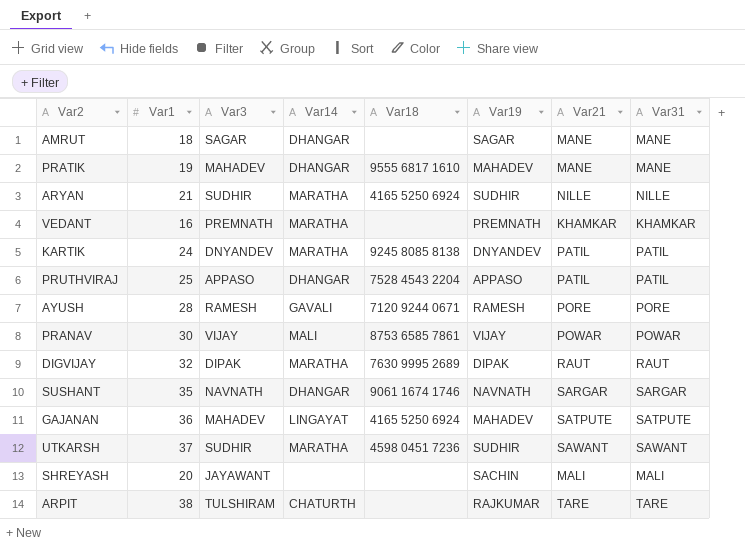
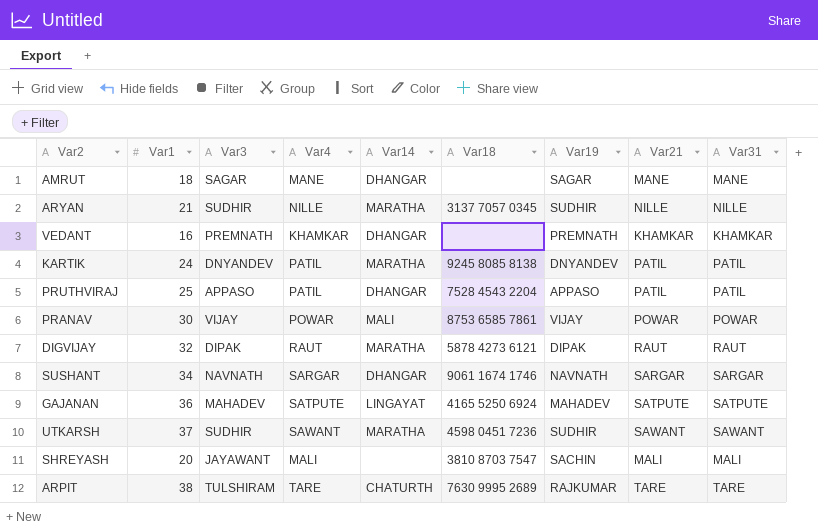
column Var4 | position: none -> 4
row PRATIK: 19 | MAHADEV | DHANGAR | 9555 6817 1610 | MAHADEV | MANE | MANE -> none
row AYUSH: 28 | RAMESH | GAVALI | 7120 9244 0671 | RAMESH | PORE | PORE -> none
ARYAN | Var18: 4165 5250 6924 -> 3137 7057 0345
VEDANT | Var14: MARATHA -> DHANGAR
DIGVIJAY | Var18: 7630 9995 2689 -> 5878 4273 6121
SUSHANT | Var1: 35 -> 34
SHREYASH | Var18: none -> 3810 8703 7547
ARPIT | Var18: none -> 7630 9995 2689

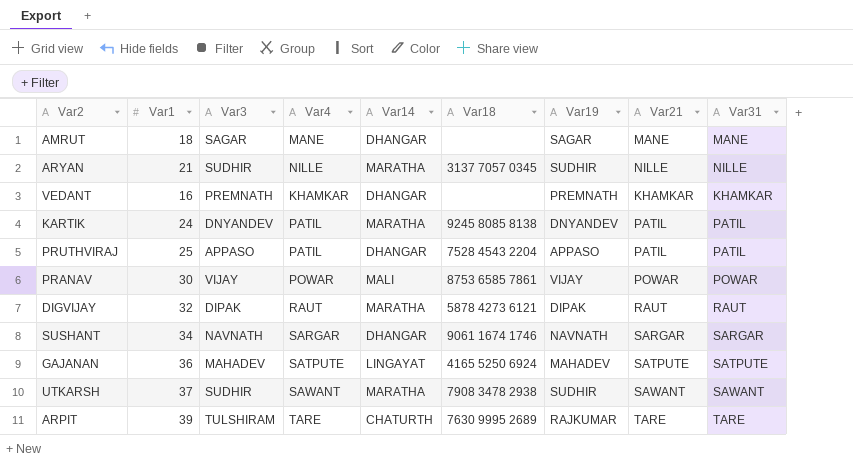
row SHREYASH: 20 | JAYAWANT | MALI | none | 3810 8703 7547 | SACHIN | MALI | MALI -> none
UTKARSH | Var18: 4598 0451 7236 -> 7908 3478 2938
ARPIT | Var1: 38 -> 39

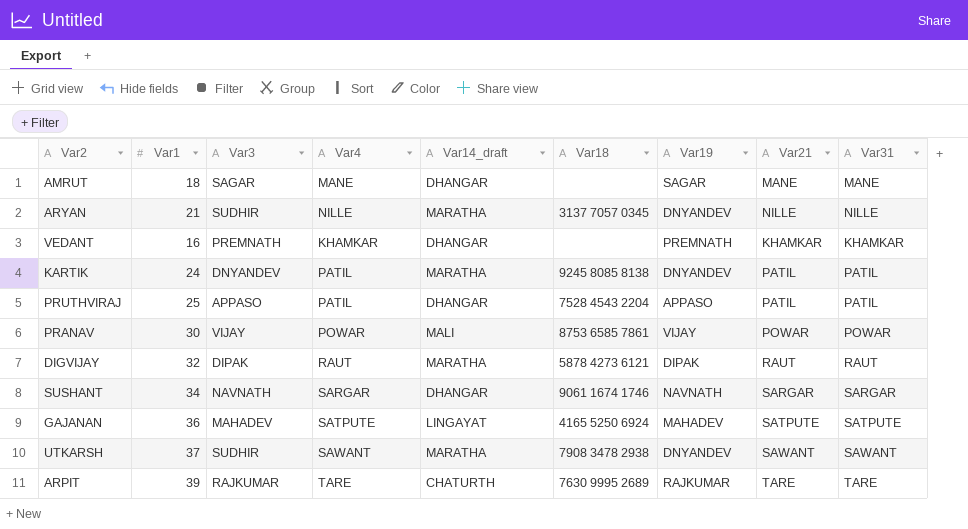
column name: Var14 -> Var14_draft
ARYAN | Var19: SUDHIR -> DNYANDEV
UTKARSH | Var19: SUDHIR -> DNYANDEV
ARPIT | Var3: TULSHIRAM -> RAJKUMAR

